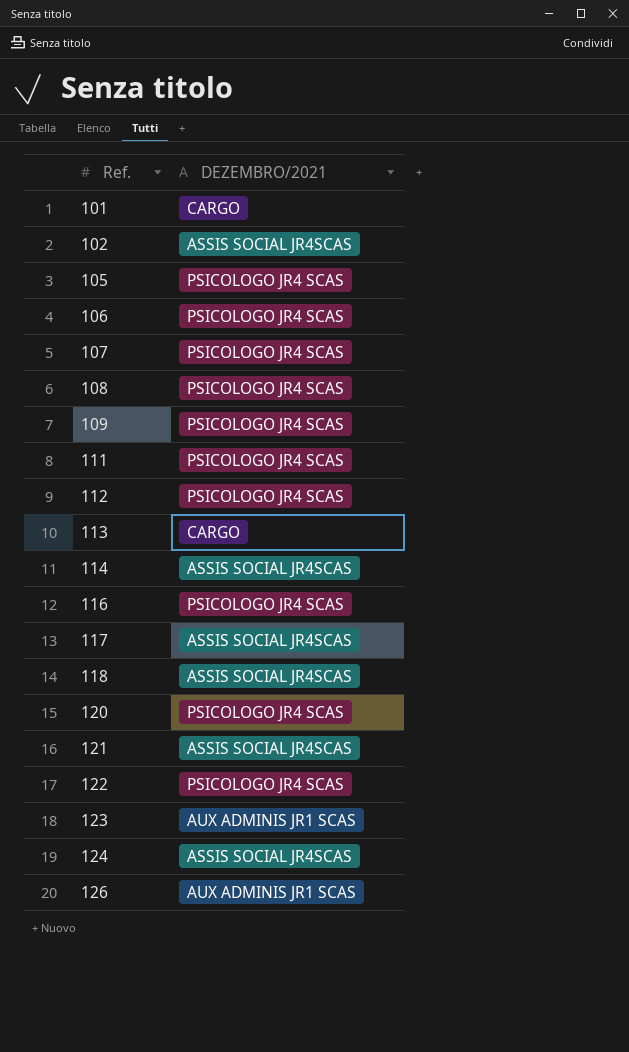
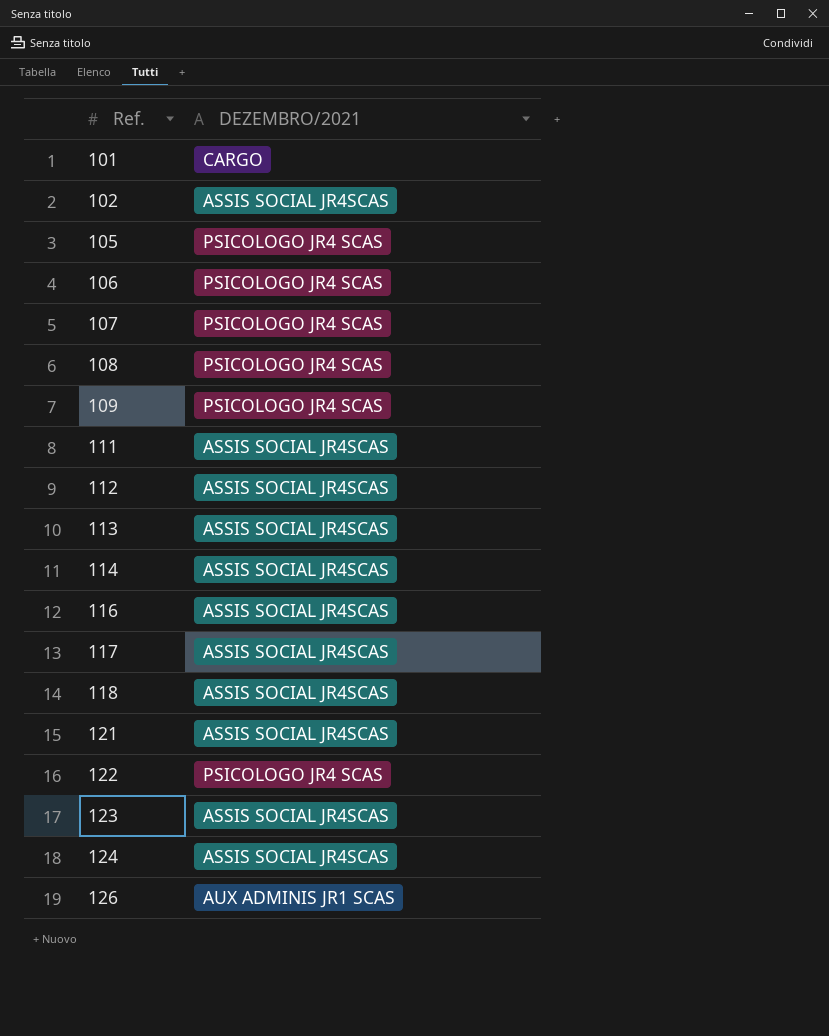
row 120: PSICOLOGO JR4 SCAS -> none
111 | DEZEMBRO/2021: PSICOLOGO JR4 SCAS -> ASSIS SOCIAL JR4SCAS
112 | DEZEMBRO/2021: PSICOLOGO JR4 SCAS -> ASSIS SOCIAL JR4SCAS
113 | DEZEMBRO/2021: CARGO -> ASSIS SOCIAL JR4SCAS
116 | DEZEMBRO/2021: PSICOLOGO JR4 SCAS -> ASSIS SOCIAL JR4SCAS
123 | DEZEMBRO/2021: AUX ADMINIS JR1 SCAS -> ASSIS SOCIAL JR4SCAS

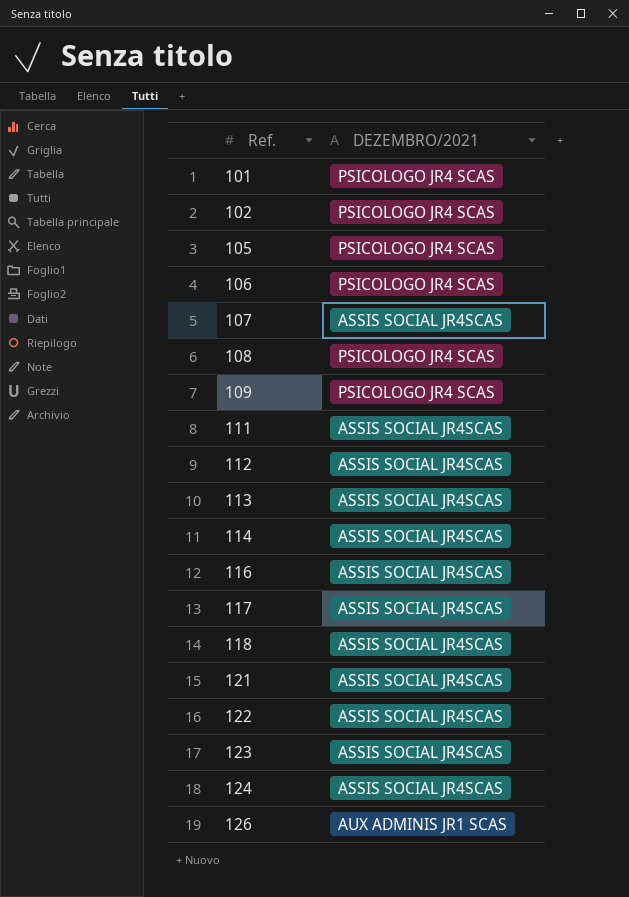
101 | DEZEMBRO/2021: CARGO -> PSICOLOGO JR4 SCAS
102 | DEZEMBRO/2021: ASSIS SOCIAL JR4SCAS -> PSICOLOGO JR4 SCAS
107 | DEZEMBRO/2021: PSICOLOGO JR4 SCAS -> ASSIS SOCIAL JR4SCAS
122 | DEZEMBRO/2021: PSICOLOGO JR4 SCAS -> ASSIS SOCIAL JR4SCAS

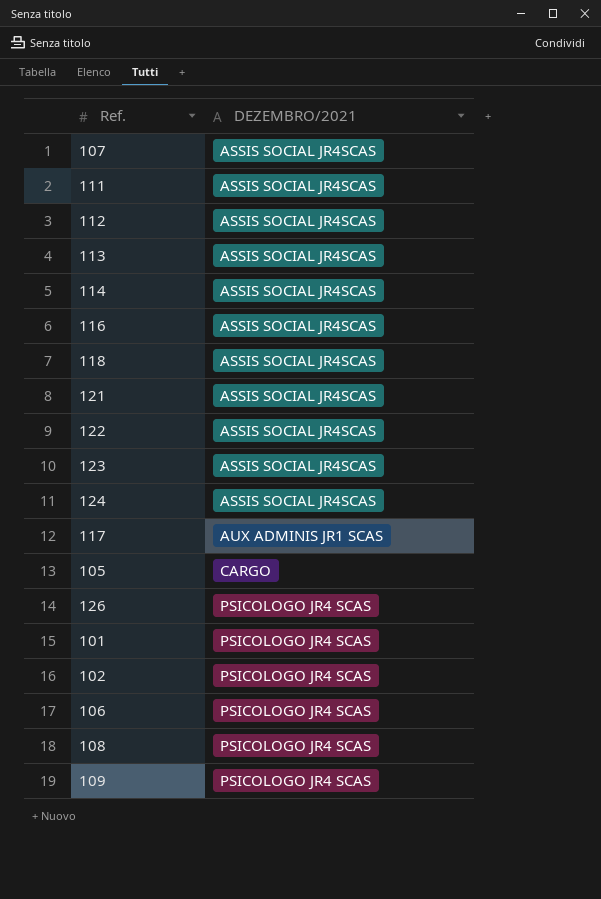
row order: Ref. ascending -> DEZEMBRO/2021 ascending
117 | DEZEMBRO/2021: ASSIS SOCIAL JR4SCAS -> AUX ADMINIS JR1 SCAS
105 | DEZEMBRO/2021: PSICOLOGO JR4 SCAS -> CARGO
126 | DEZEMBRO/2021: AUX ADMINIS JR1 SCAS -> PSICOLOGO JR4 SCAS

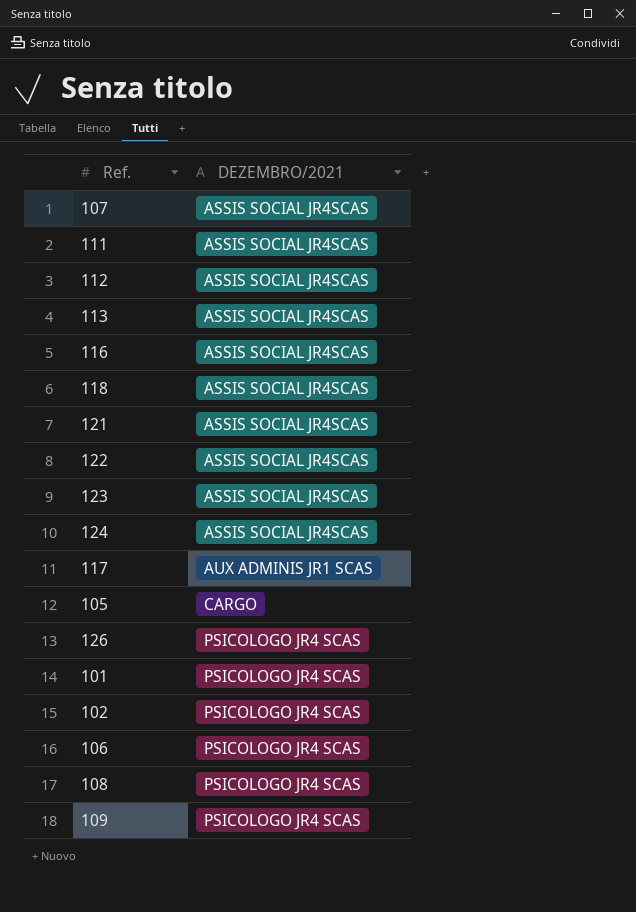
row 114: ASSIS SOCIAL JR4SCAS -> none

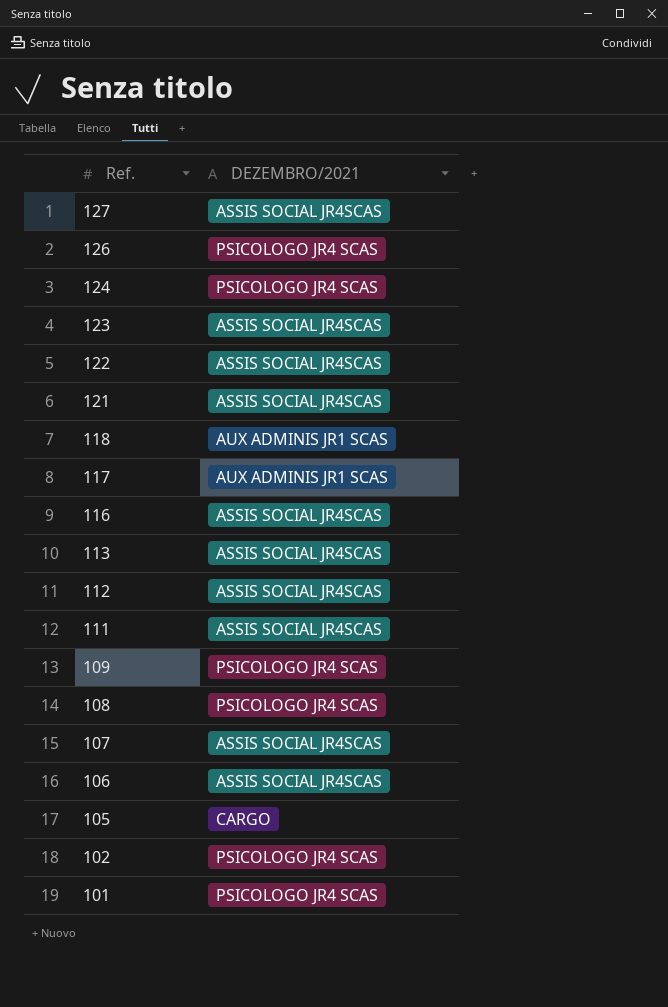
row order: DEZEMBRO/2021 ascending -> Ref. descending
row 127: none -> ASSIS SOCIAL JR4SCAS
124 | DEZEMBRO/2021: ASSIS SOCIAL JR4SCAS -> PSICOLOGO JR4 SCAS
118 | DEZEMBRO/2021: ASSIS SOCIAL JR4SCAS -> AUX ADMINIS JR1 SCAS
106 | DEZEMBRO/2021: PSICOLOGO JR4 SCAS -> ASSIS SOCIAL JR4SCAS

